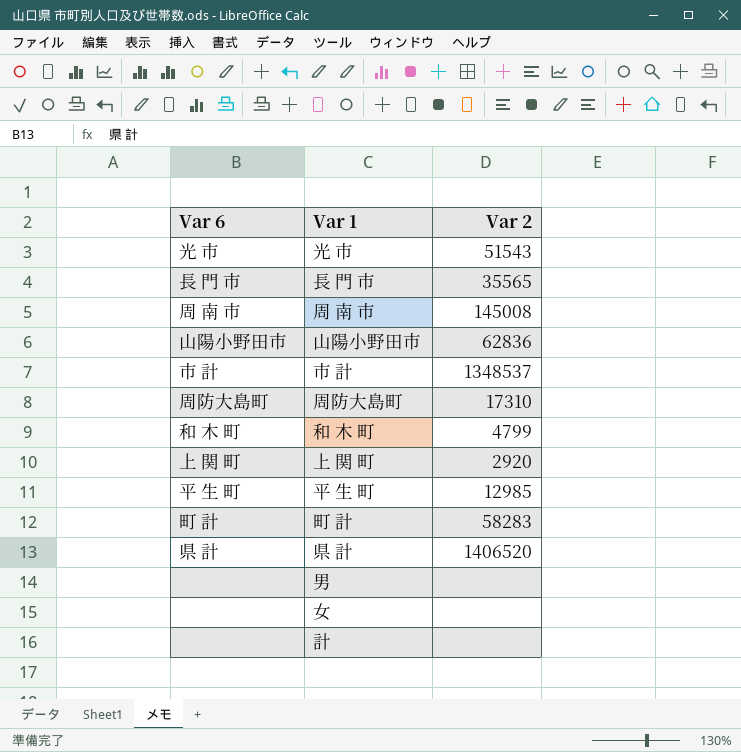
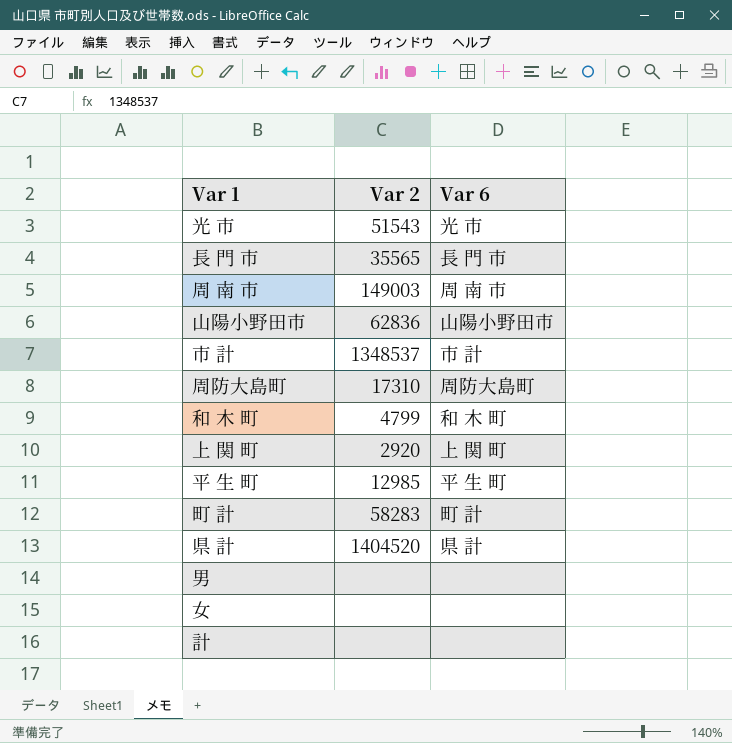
column Var 6 | position: 1 -> 3
周 南 市 | Var 2: 145008 -> 149003
県 計 | Var 2: 1406520 -> 1404520

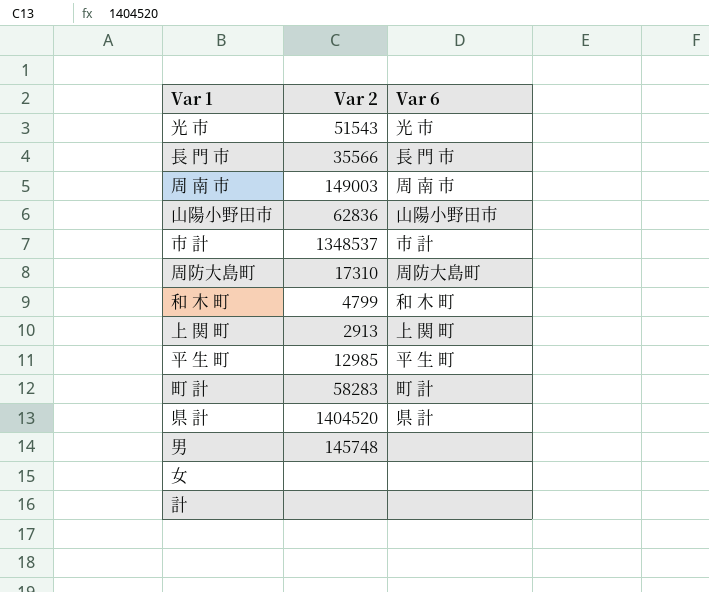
長 門 市 | Var 2: 35565 -> 35566
上 関 町 | Var 2: 2920 -> 2913
男 | Var 2: none -> 145748

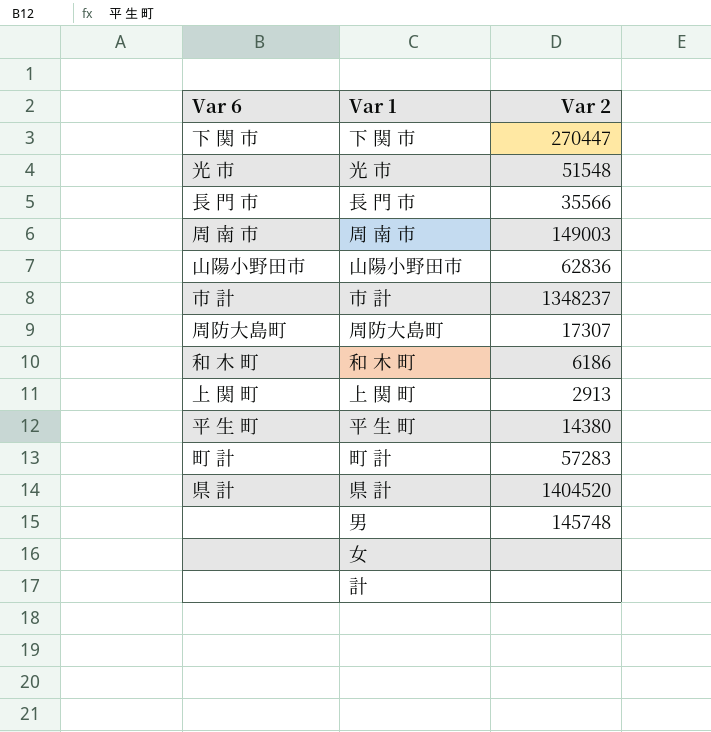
column Var 6 | position: 3 -> 1
row 下 関 市: none -> 下 関 市 | 270447
光 市 | Var 2: 51543 -> 51548
市 計 | Var 2: 1348537 -> 1348237
周防大島町 | Var 2: 17310 -> 17307
和 木 町 | Var 2: 4799 -> 6186
平 生 町 | Var 2: 12985 -> 14380
町 計 | Var 2: 58283 -> 57283

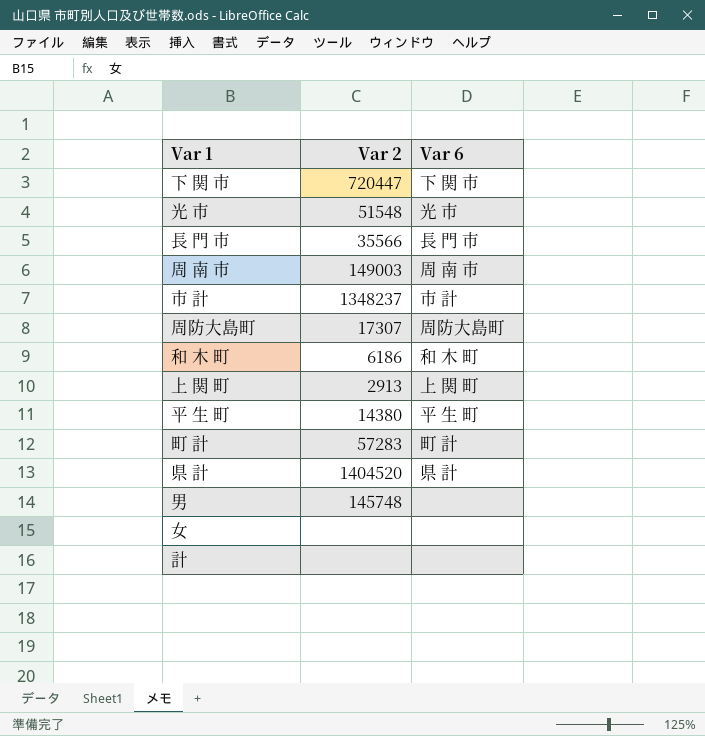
column Var 6 | position: 1 -> 3
row 山陽小野田市: 山陽小野田市 | 62836 -> none
下 関 市 | Var 2: 270447 -> 720447

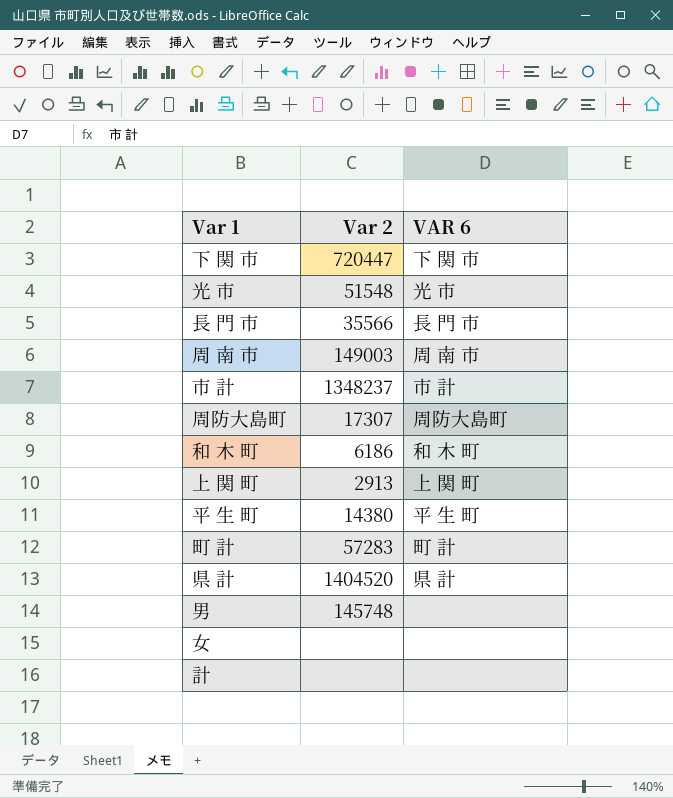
column name: Var 6 -> VAR 6

